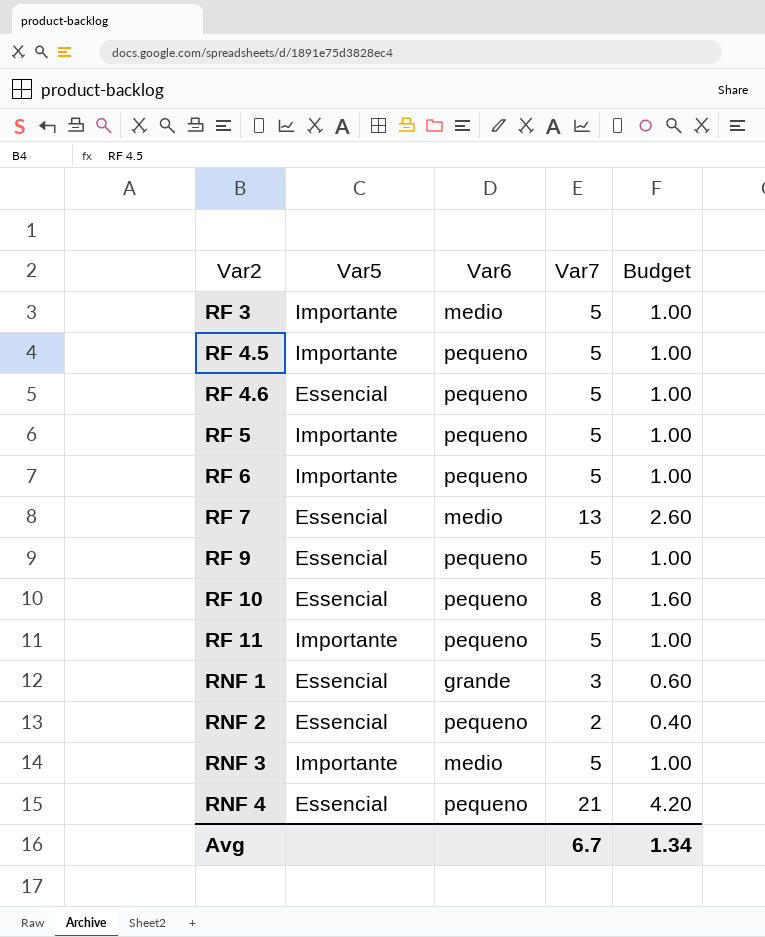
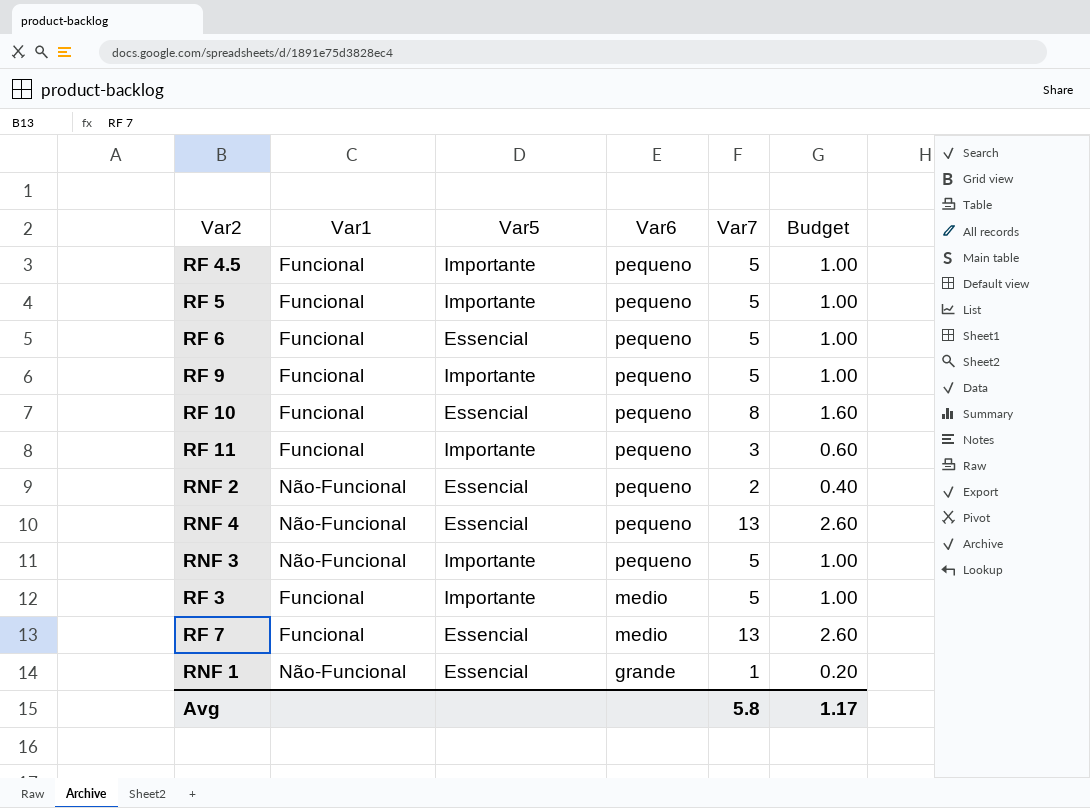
row order: Var2 ascending -> Var6 descending
column Var1 | position: none -> 2
row RF 4.6: Essencial | pequeno | 5 | 1.00 -> none
RF 6 | Var5: Importante -> Essencial
RF 9 | Var5: Essencial -> Importante
RF 11 | Var7: 5 -> 3
RF 11 | Budget: 1.00 -> 0.60
RNF 4 | Var7: 21 -> 13
RNF 4 | Budget: 4.20 -> 2.60
RNF 3 | Var6: medio -> pequeno
RNF 1 | Var7: 3 -> 1
RNF 1 | Budget: 0.60 -> 0.20
Avg | Var7: 6.7 -> 5.8
Avg | Budget: 1.34 -> 1.17

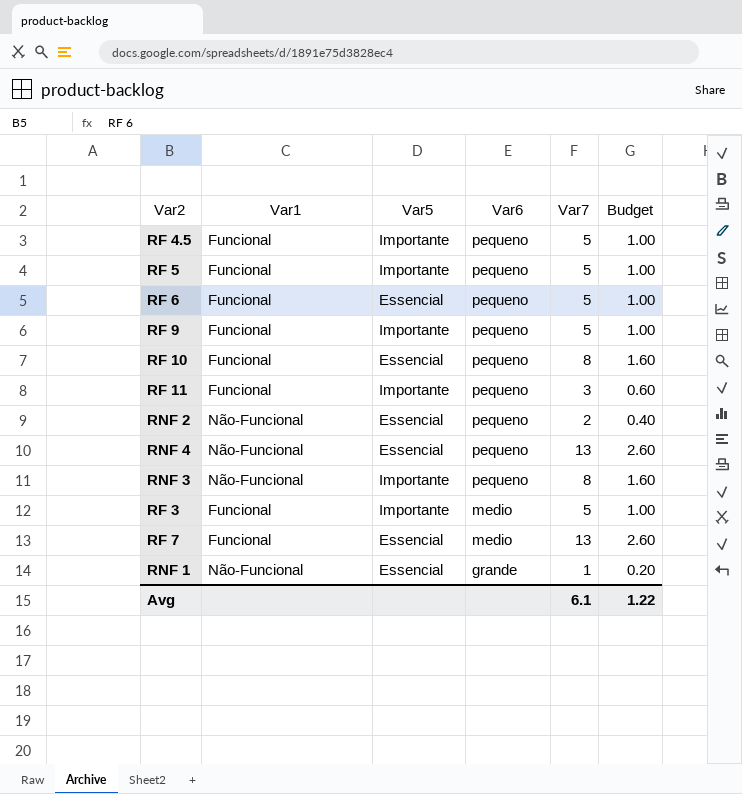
RNF 3 | Var7: 5 -> 8
RNF 3 | Budget: 1.00 -> 1.60
Avg | Var7: 5.8 -> 6.1
Avg | Budget: 1.17 -> 1.22

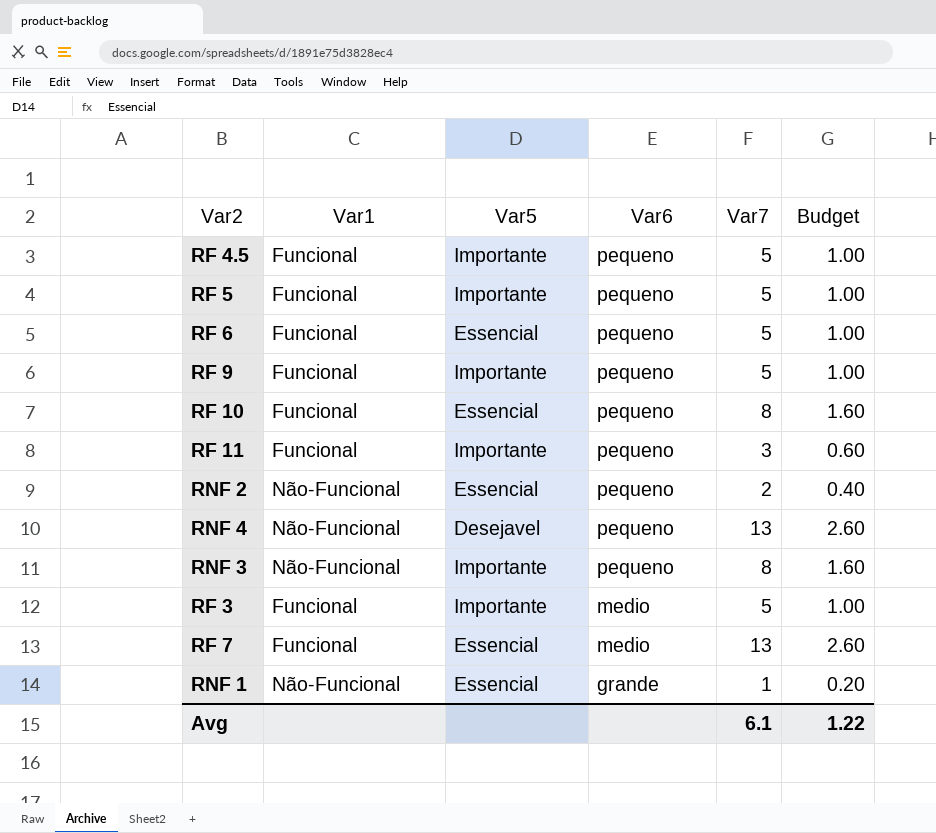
RNF 4 | Var5: Essencial -> Desejavel

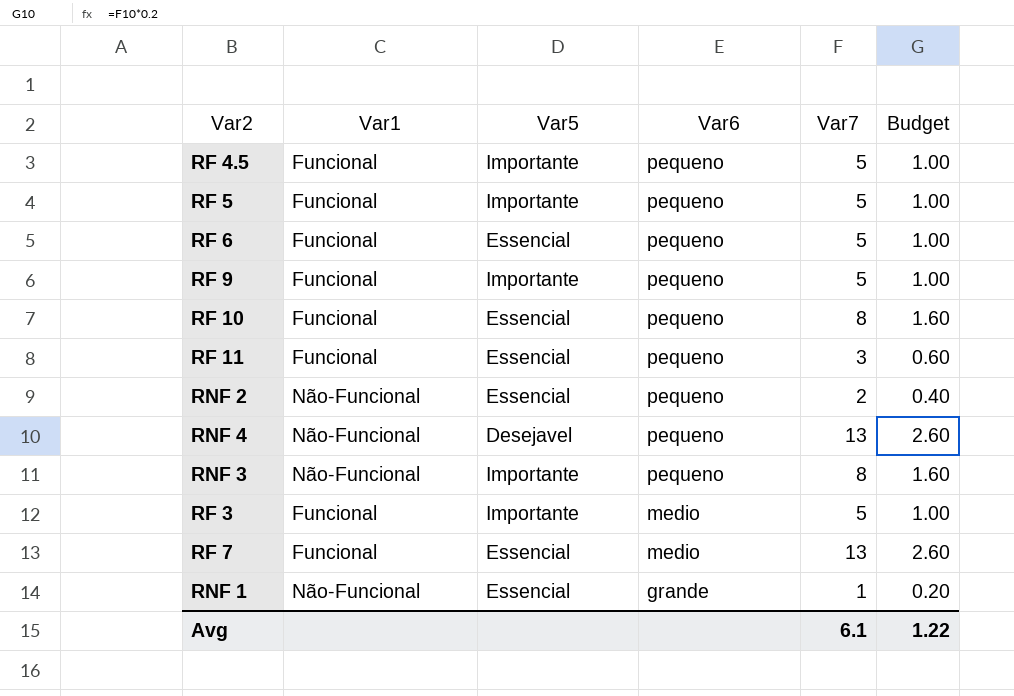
RF 11 | Var5: Importante -> Essencial

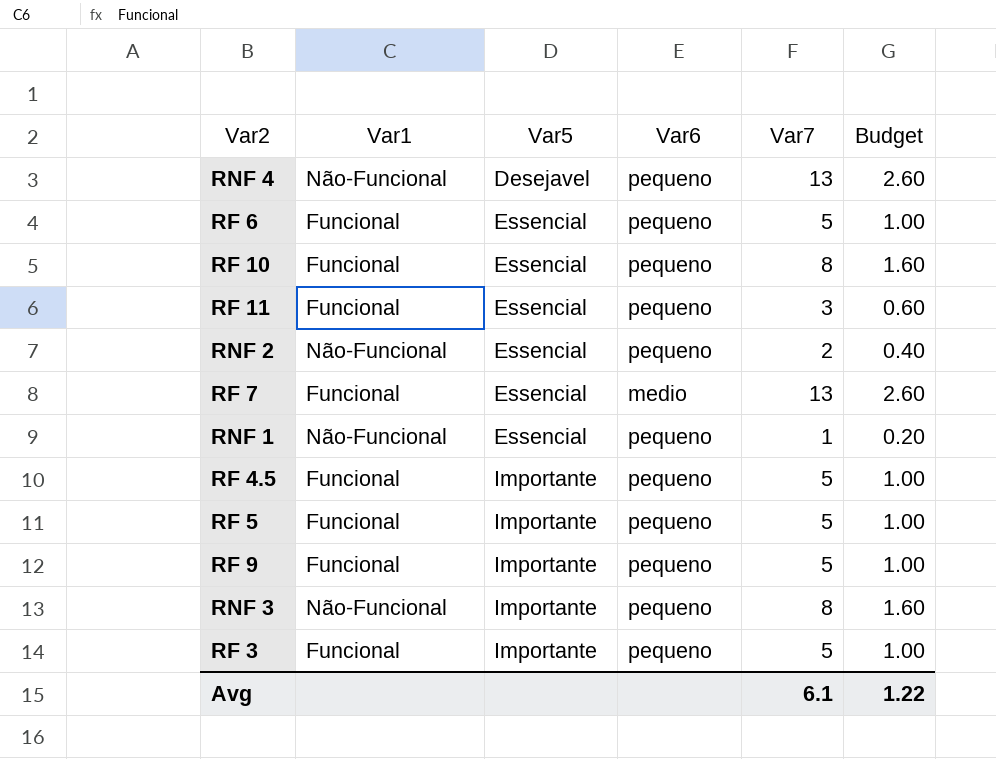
row order: Var6 descending -> Var5 ascending
RNF 1 | Var6: grande -> pequeno
RF 3 | Var6: medio -> pequeno

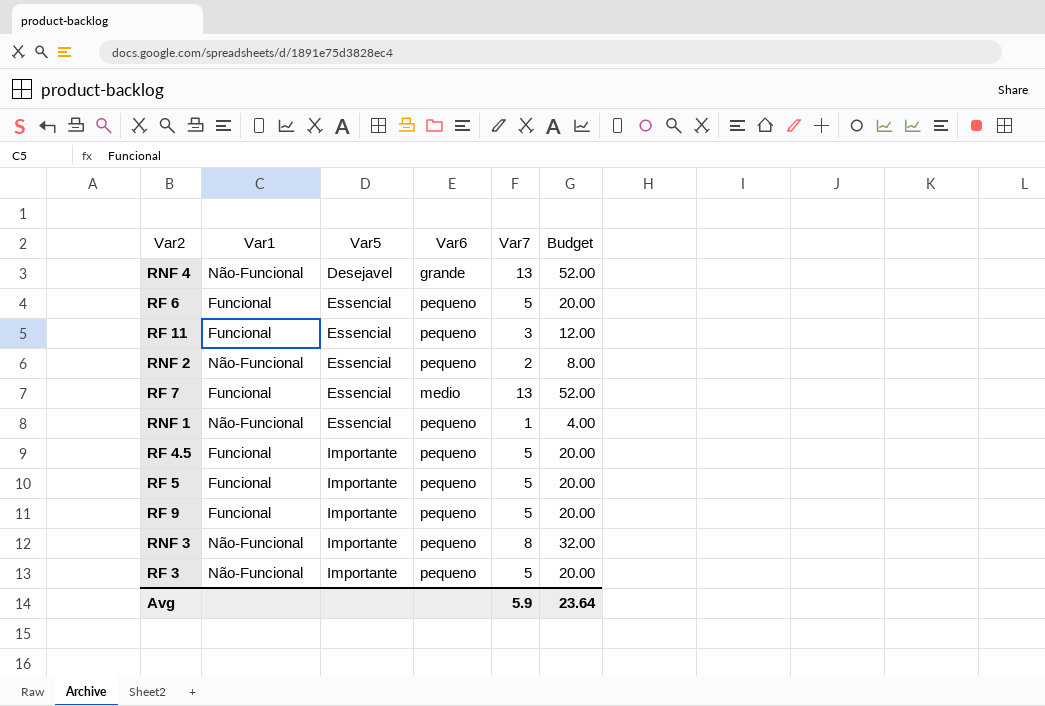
column Budget | formula: [Var7] * 0.2 -> [Var7] * 4
row RF 10: Funcional | Essencial | pequeno | 8 | 1.60 -> none
RNF 4 | Var6: pequeno -> grande
RF 3 | Var1: Funcional -> Não-Funcional
Avg | Var7: 6.1 -> 5.9
Avg | Budget: 1.22 -> 23.64

